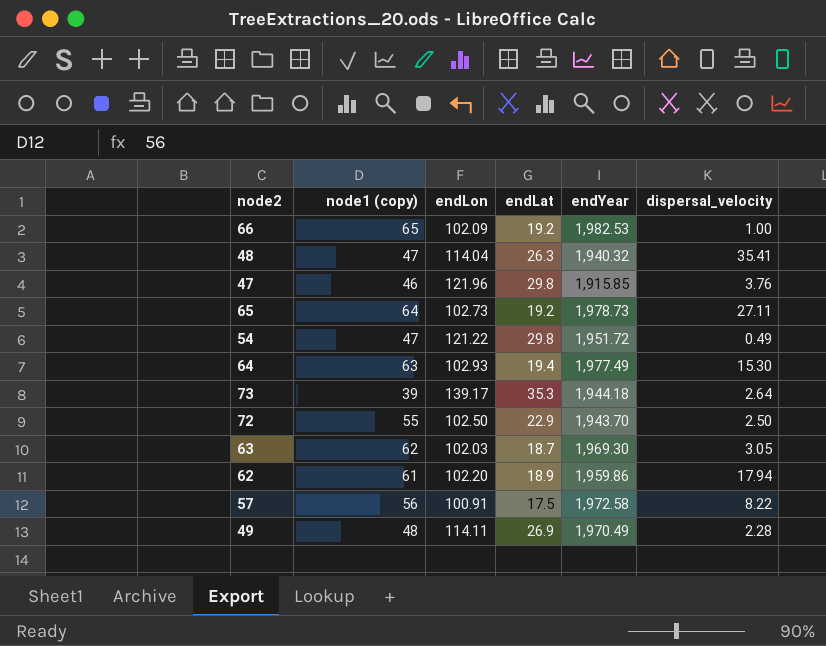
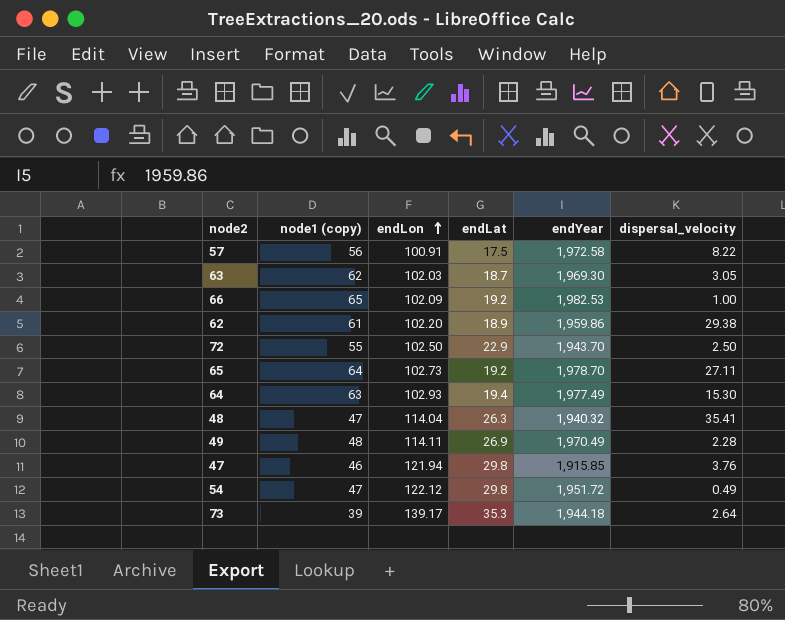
row order: none -> endLon ascending
62 | dispersal_velocity: 17.94 -> 29.38
65 | endYear: 1,978.73 -> 1,978.70
47 | endLon: 121.96 -> 121.94
54 | endLon: 121.22 -> 122.12

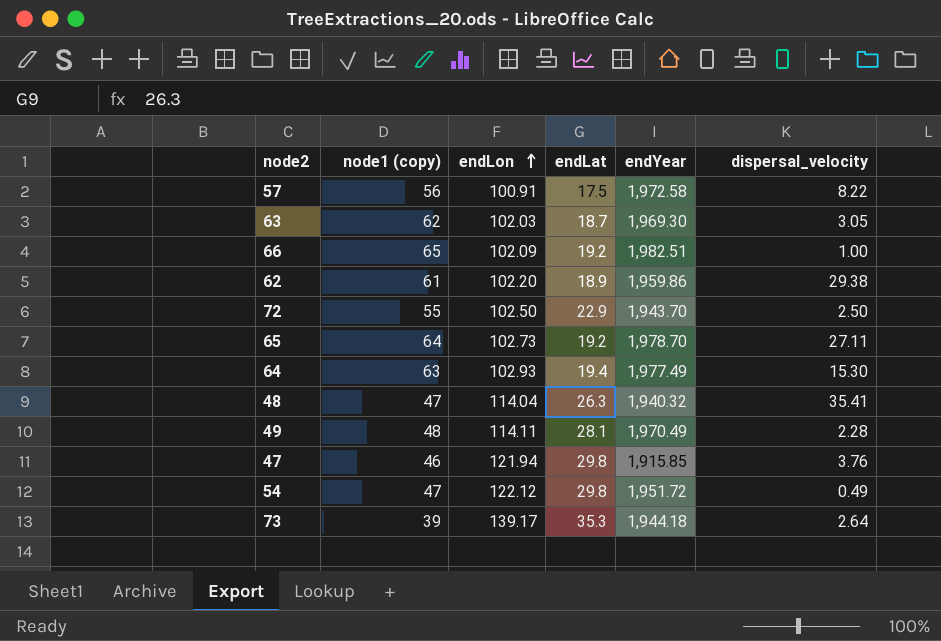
66 | endYear: 1,982.53 -> 1,982.51
49 | endLat: 26.9 -> 28.1

